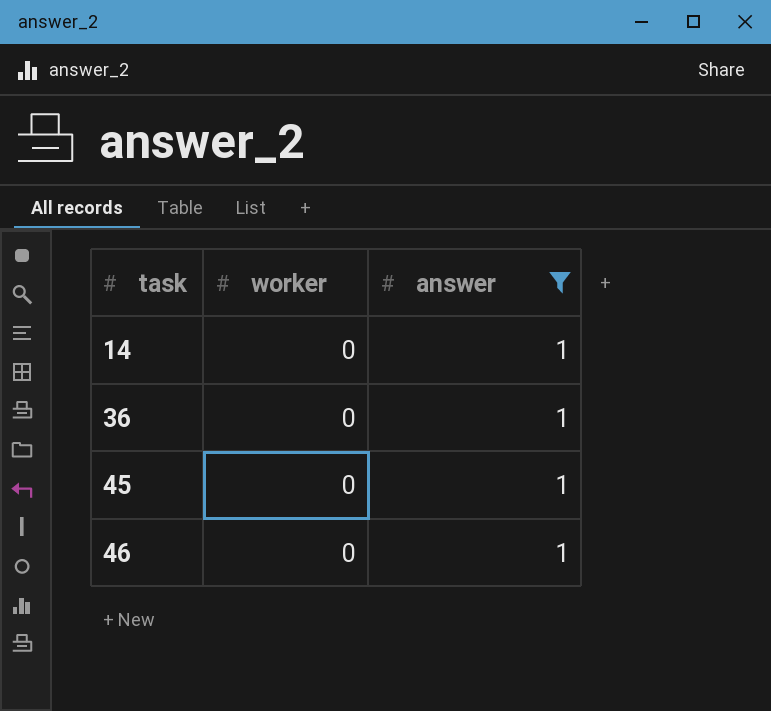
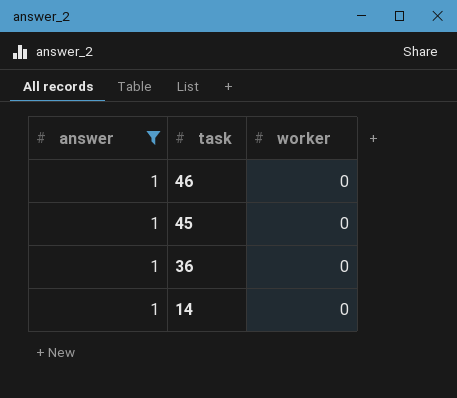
row order: task ascending -> task descending
column answer | position: 3 -> 1

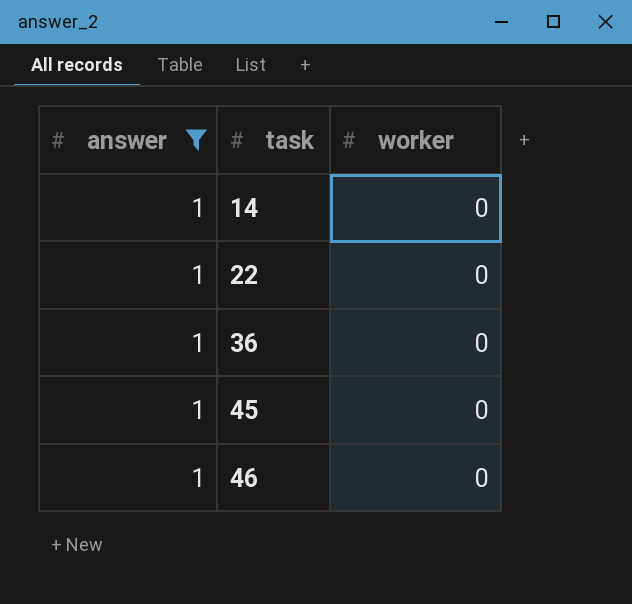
row order: task descending -> task ascending
row 22: none -> 1 | 0

